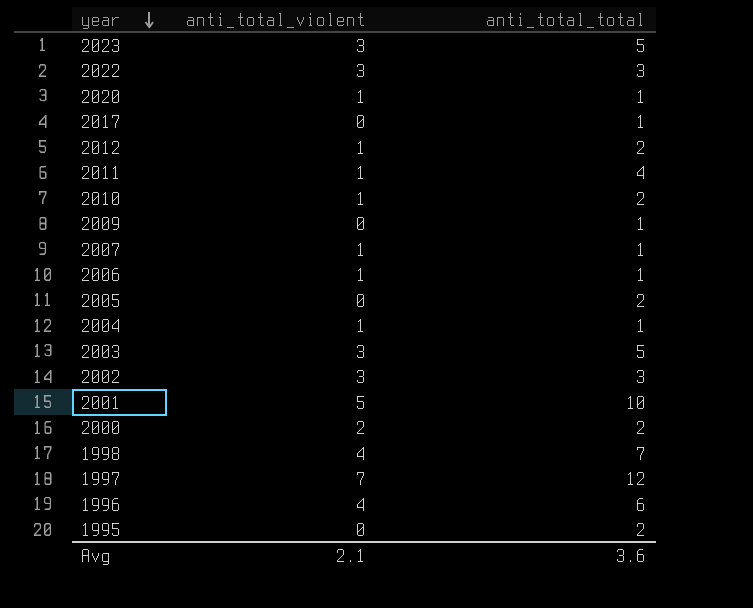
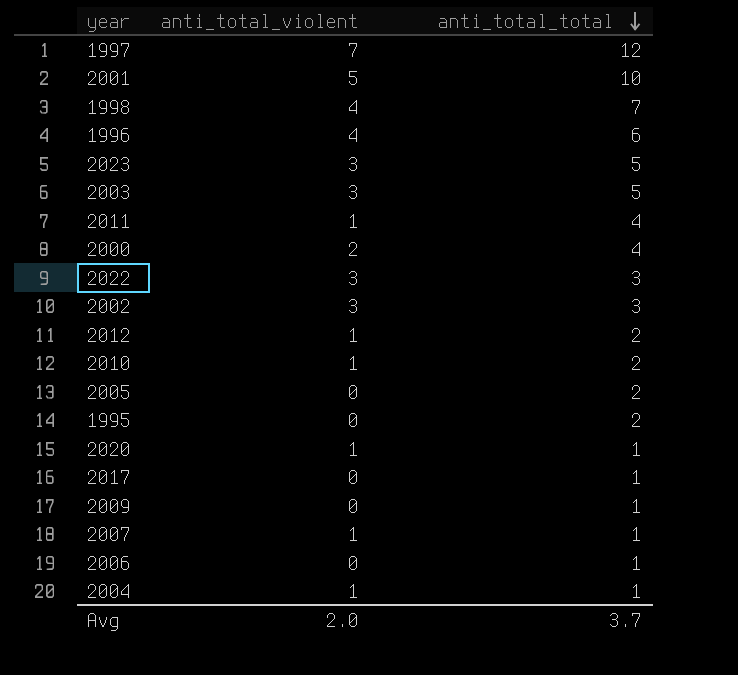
row order: year descending -> anti_total_total descending
2000 | anti_total_total: 2 -> 4
2006 | anti_total_violent: 1 -> 0
Avg | anti_total_violent: 2.1 -> 2.0
Avg | anti_total_total: 3.6 -> 3.7

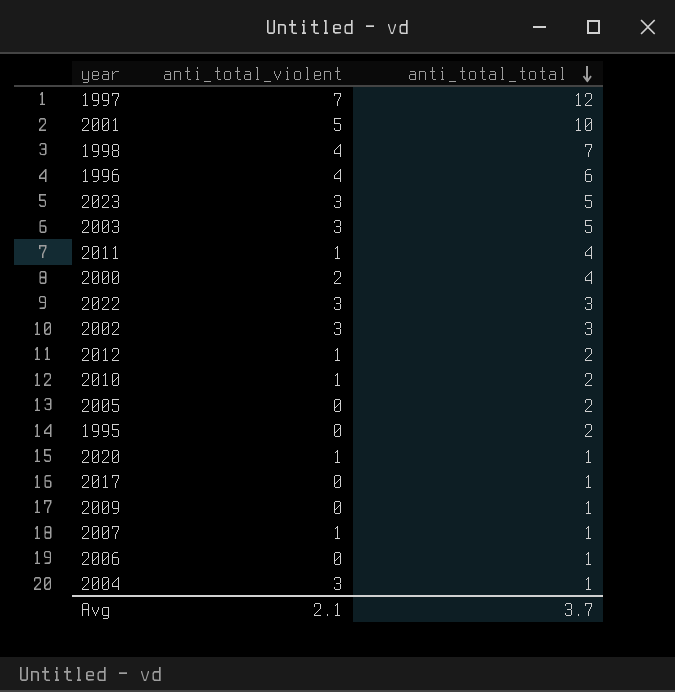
2004 | anti_total_violent: 1 -> 3
Avg | anti_total_violent: 2.0 -> 2.1

